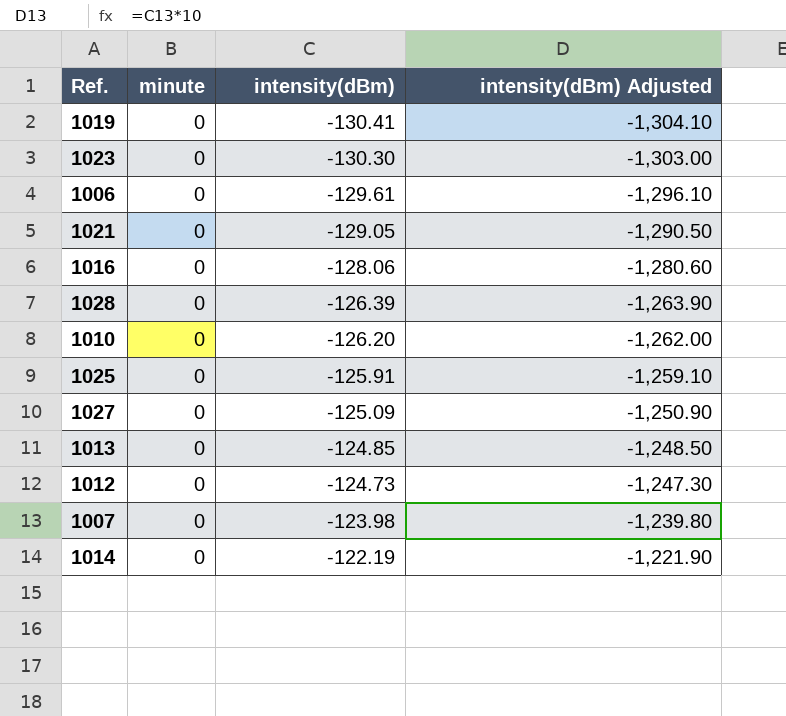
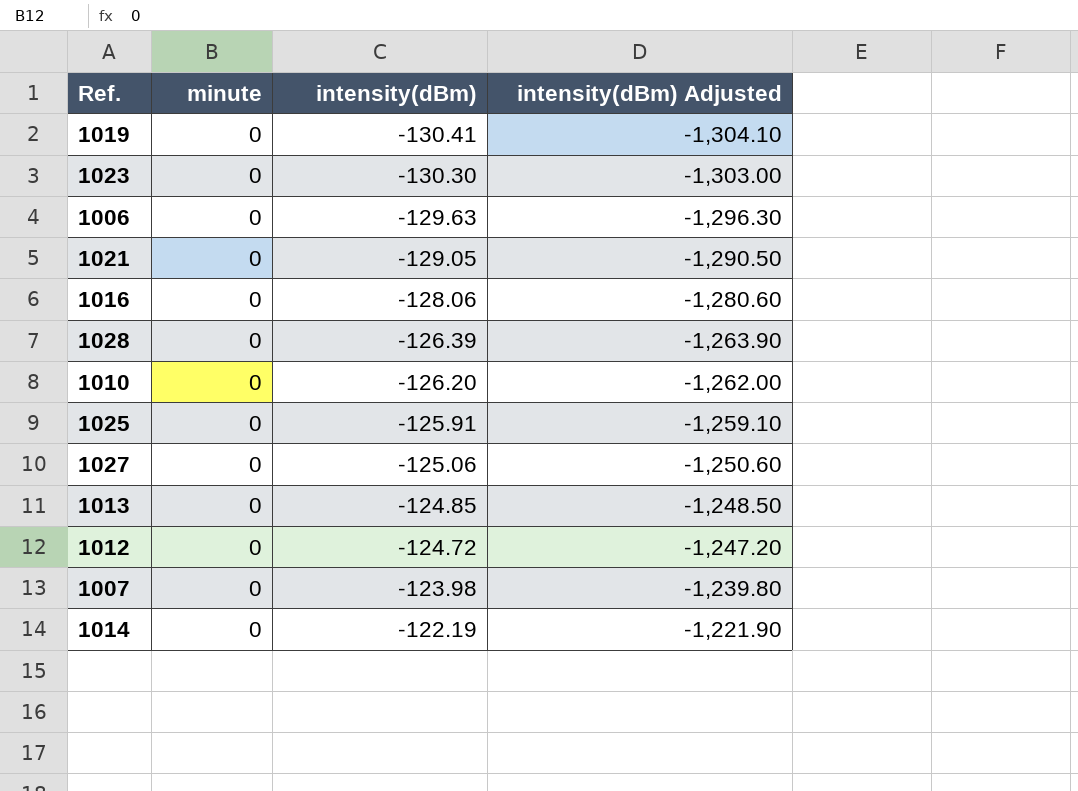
1006 | intensity(dBm): -129.61 -> -129.63
1006 | intensity(dBm) Adjusted: -1,296.10 -> -1,296.30
1027 | intensity(dBm): -125.09 -> -125.06
1027 | intensity(dBm) Adjusted: -1,250.90 -> -1,250.60
1012 | intensity(dBm): -124.73 -> -124.72
1012 | intensity(dBm) Adjusted: -1,247.30 -> -1,247.20

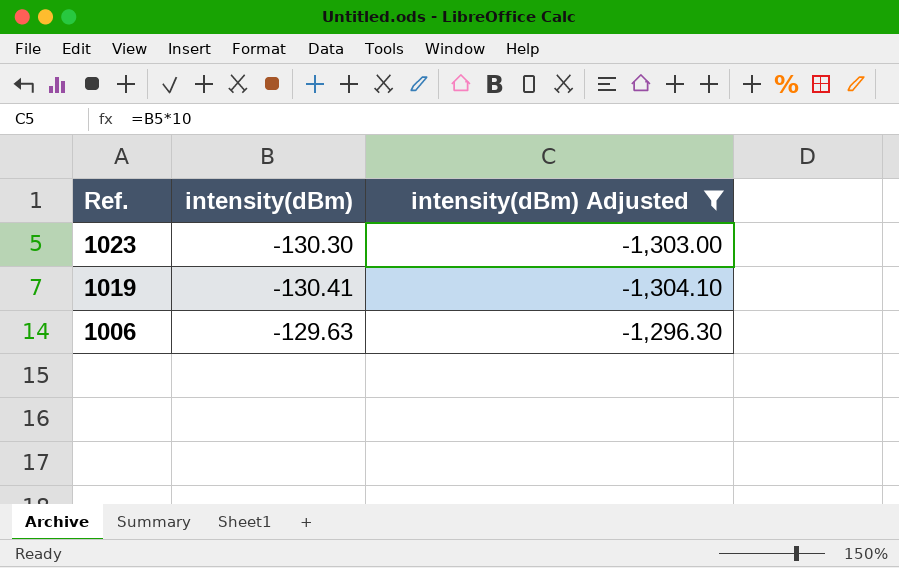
filter: none -> intensity(dBm) Adjusted <= -1,296.30
row order: intensity(dBm) ascending -> Ref. descending
column minute | position: 2 -> none

